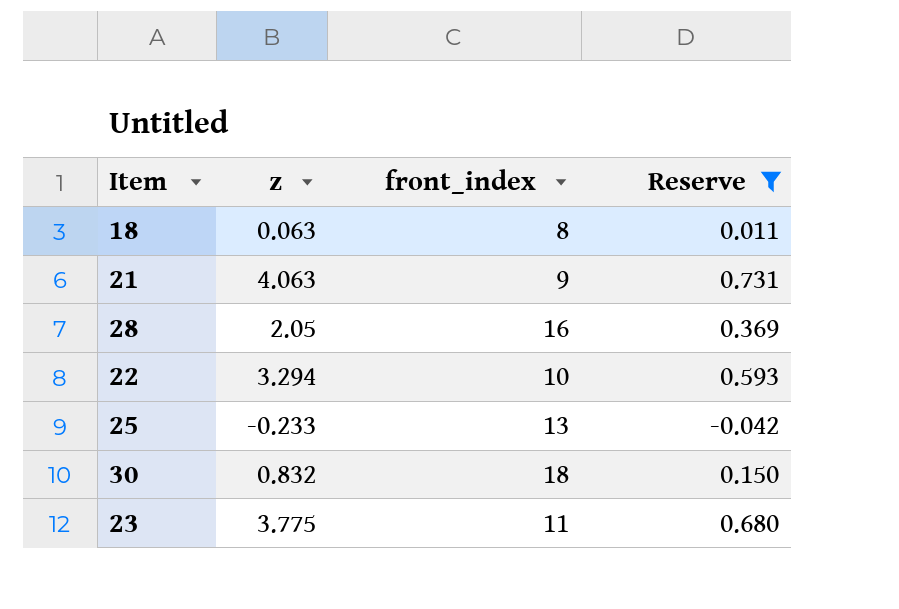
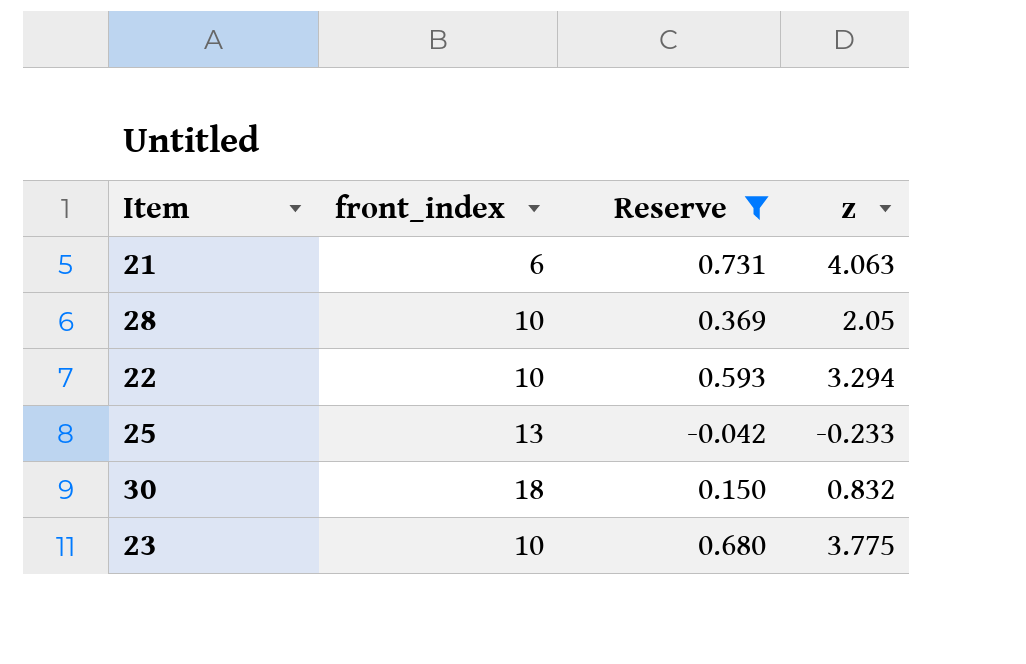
column z | position: 2 -> 4
row 18: 0.063 | 8 | 0.011 -> none
21 | front_index: 9 -> 6
28 | front_index: 16 -> 10
23 | front_index: 11 -> 10

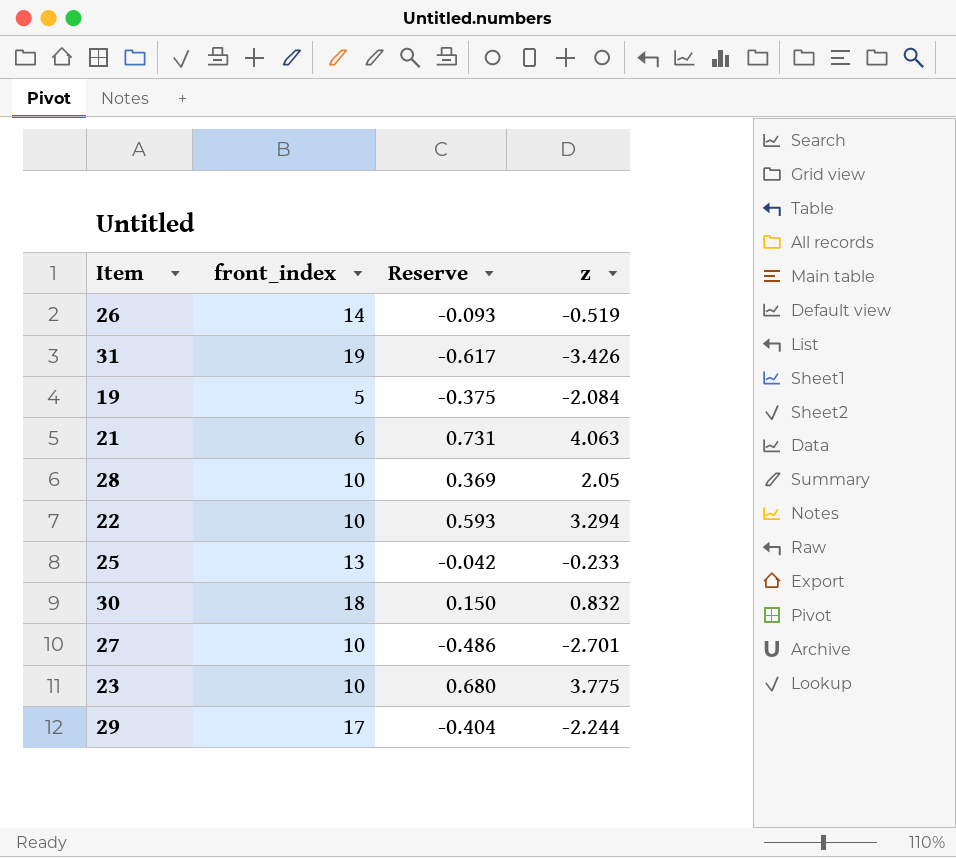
filter: Reserve >= -0.042 -> none

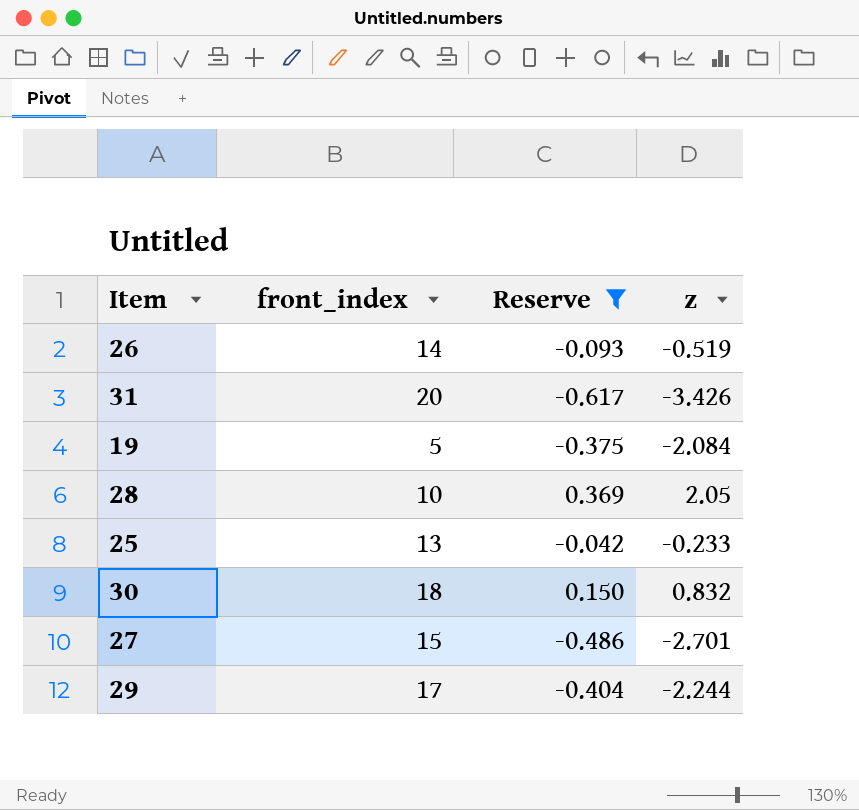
filter: none -> Reserve <= 0.369
31 | front_index: 19 -> 20
27 | front_index: 10 -> 15

